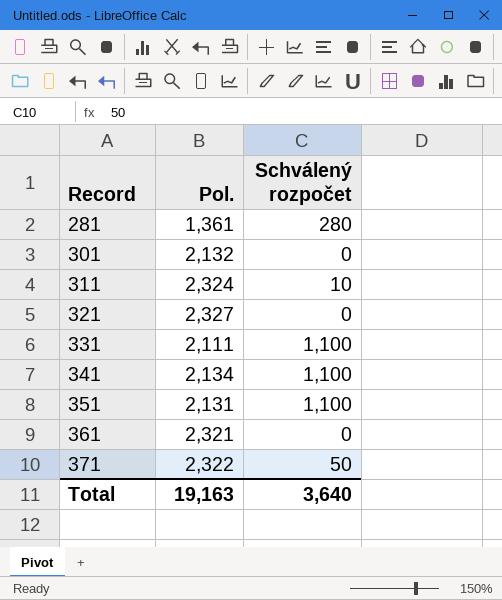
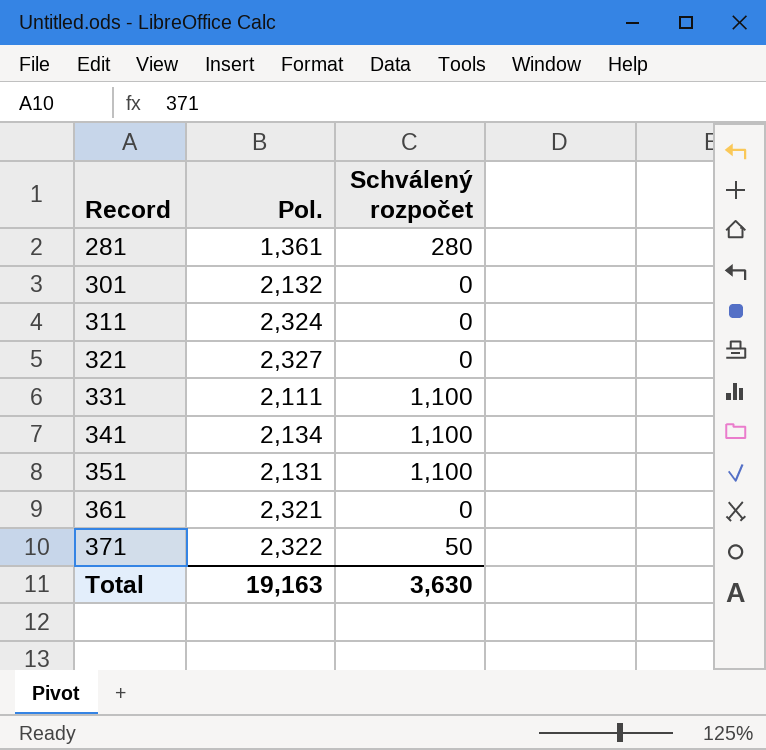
311 | Schválený rozpočet: 10 -> 0
Total | Schválený rozpočet: 3,640 -> 3,630

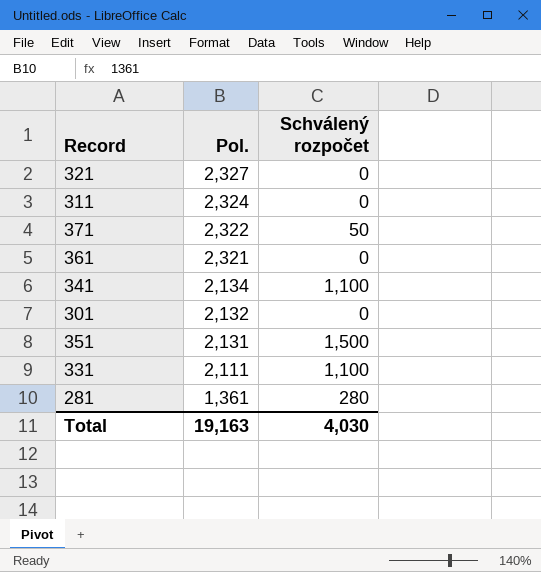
row order: Record ascending -> Pol. descending
351 | Schválený rozpočet: 1,100 -> 1,500
Total | Schválený rozpočet: 3,630 -> 4,030

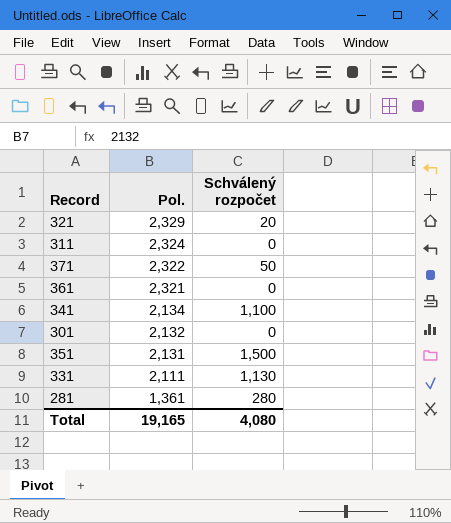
321 | Pol.: 2,327 -> 2,329
321 | Schválený rozpočet: 0 -> 20
331 | Schválený rozpočet: 1,100 -> 1,130
Total | Pol.: 19,163 -> 19,165
Total | Schválený rozpočet: 4,030 -> 4,080

